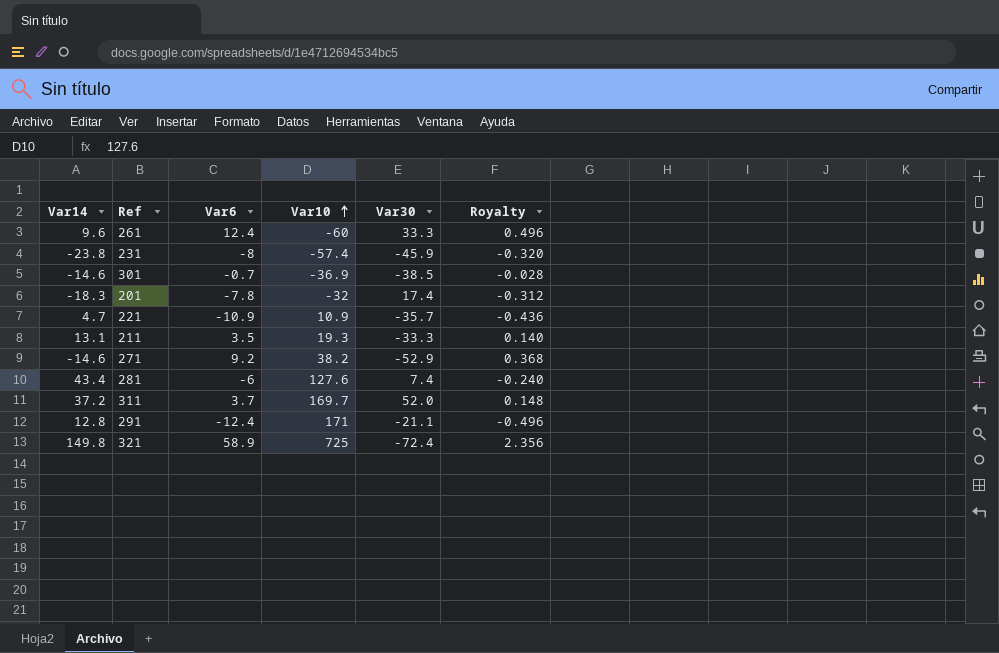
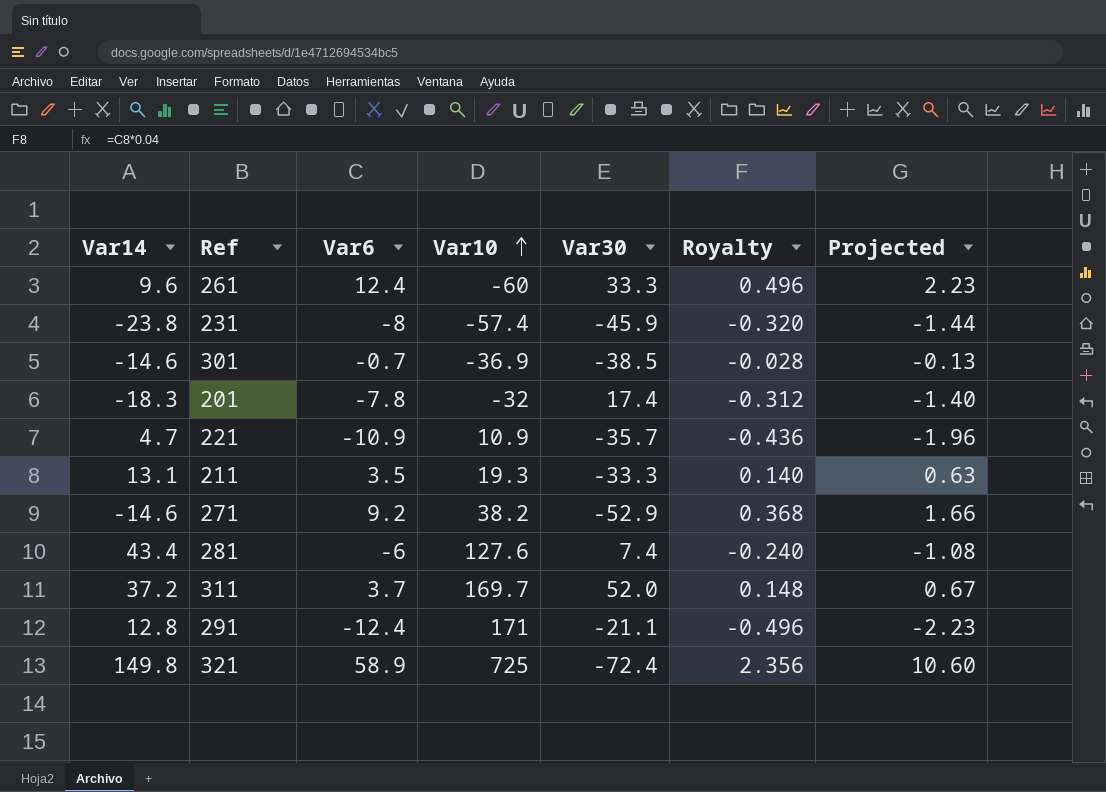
column Projected | formula: none -> [Var6] * 0.18

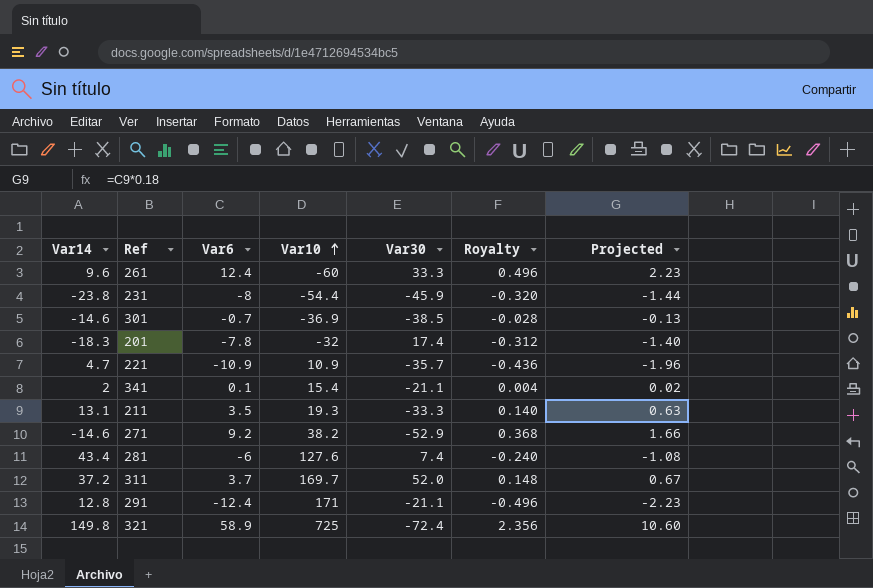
231 | Var10: -57.4 -> -54.4
row 341: none -> 2 | 0.1 | 15.4 | -21.1 | 0.004 | 0.02

